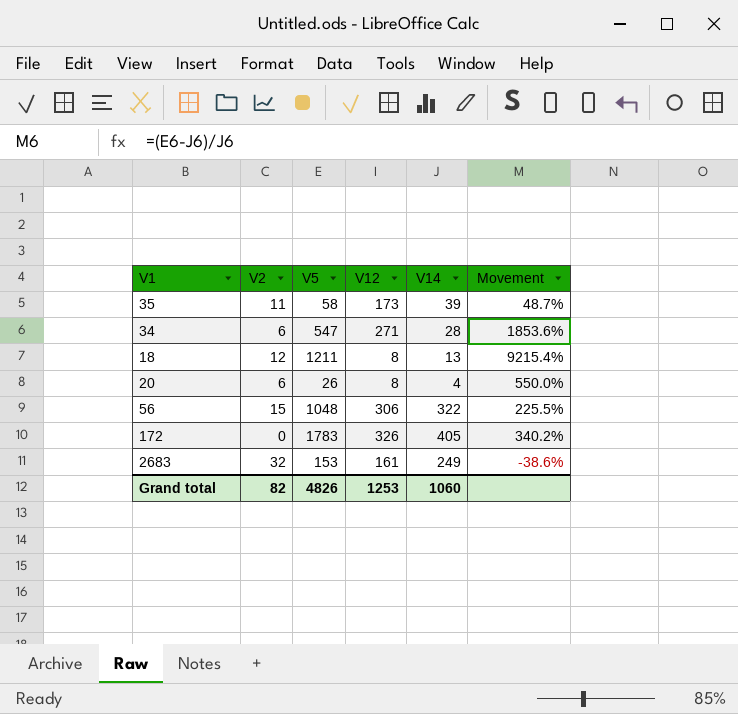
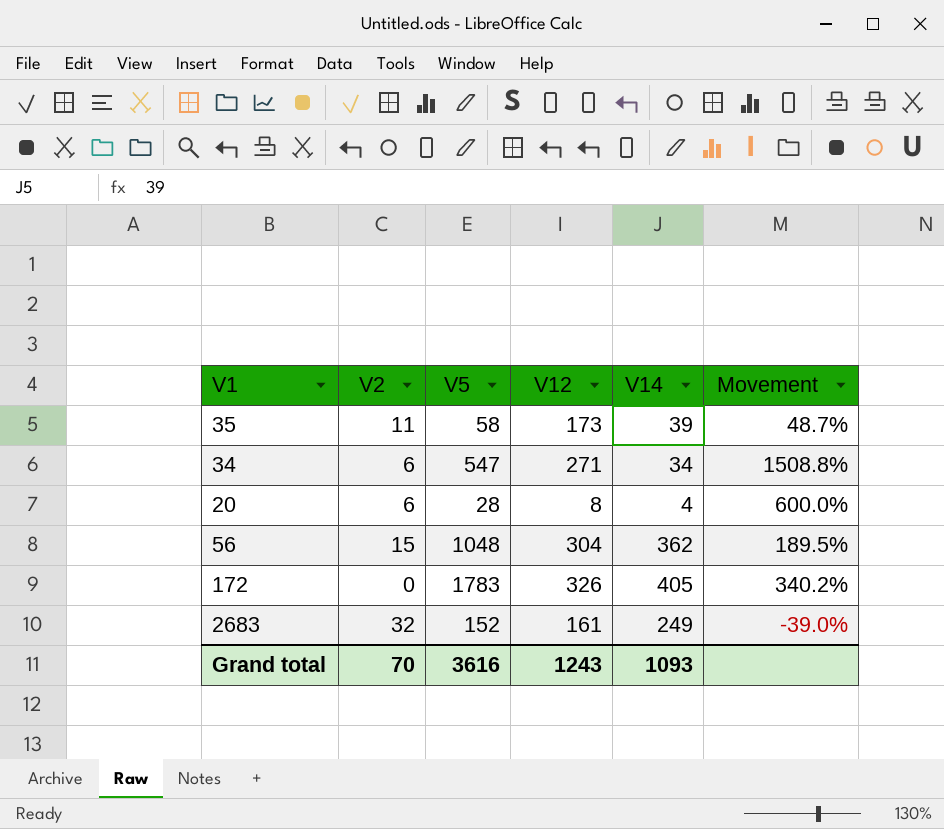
row 18: 12 | 1211 | 8 | 13 | 9215.4% -> none
34 | V14: 28 -> 34
34 | Movement: 1853.6% -> 1508.8%
20 | V5: 26 -> 28
20 | Movement: 550.0% -> 600.0%
56 | V12: 306 -> 304
56 | V14: 322 -> 362
56 | Movement: 225.5% -> 189.5%
2683 | V5: 153 -> 152
2683 | Movement: -38.6% -> -39.0%
Grand total | V2: 82 -> 70
Grand total | V5: 4826 -> 3616
Grand total | V12: 1253 -> 1243
Grand total | V14: 1060 -> 1093

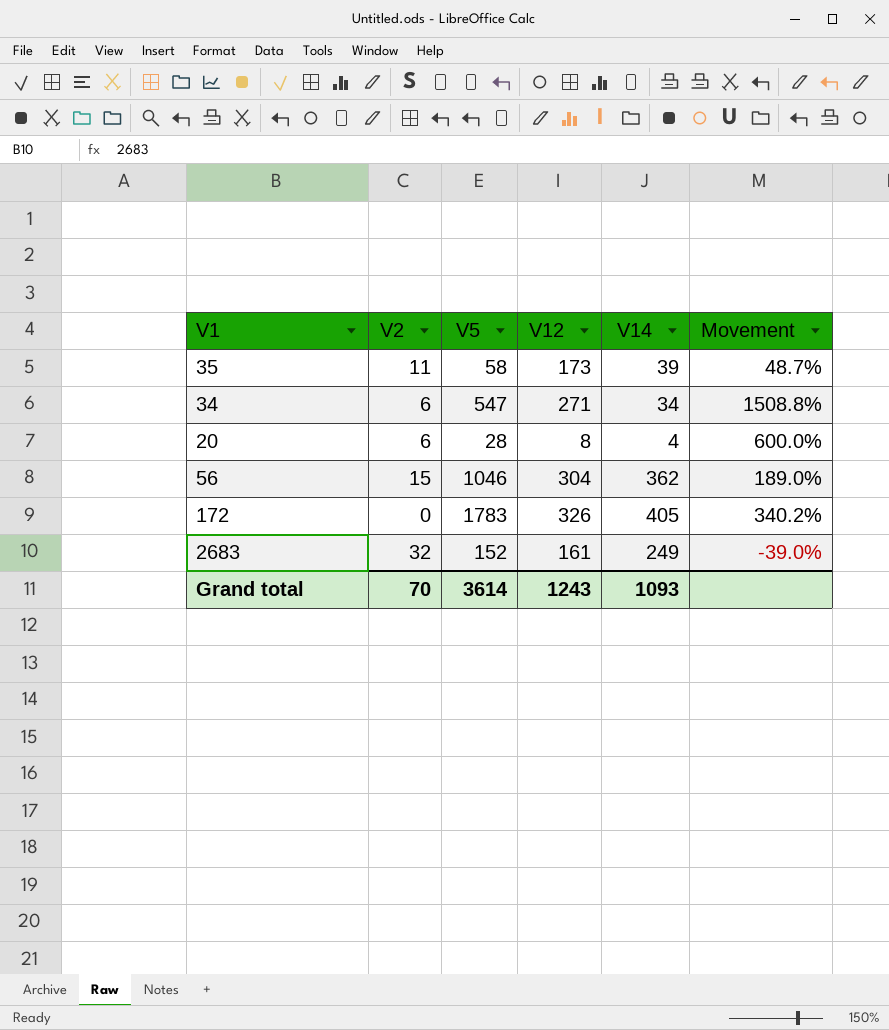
56 | V5: 1048 -> 1046
56 | Movement: 189.5% -> 189.0%
Grand total | V5: 3616 -> 3614

